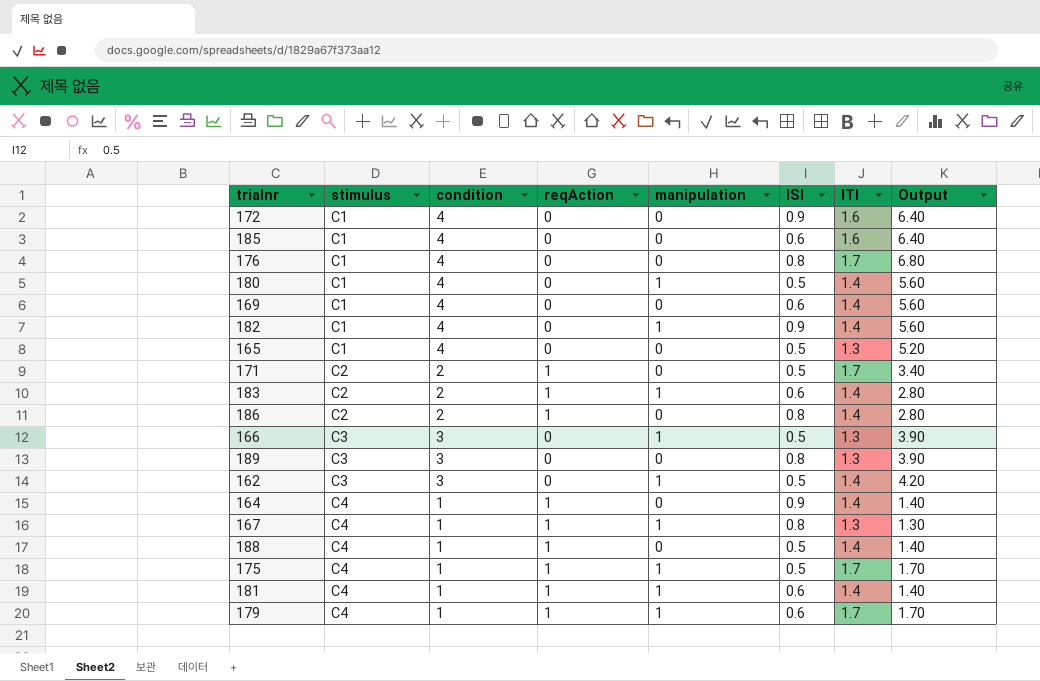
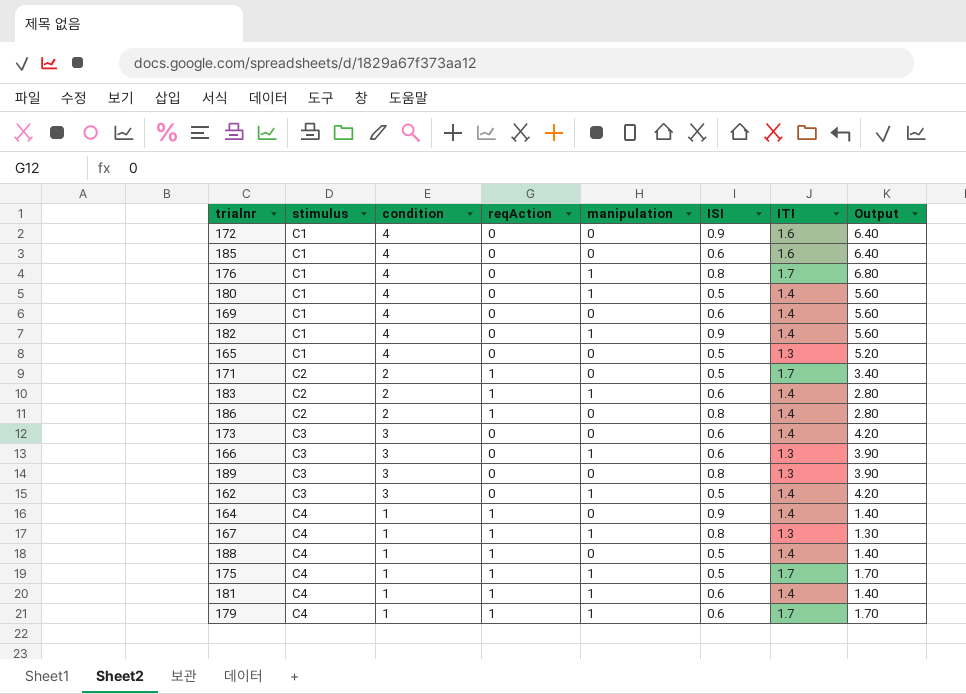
176 | manipulation: 0 -> 1
row 173: none -> C3 | 3 | 0 | 0 | 0.6 | 1.4 | 4.20
166 | ISI: 0.5 -> 0.6

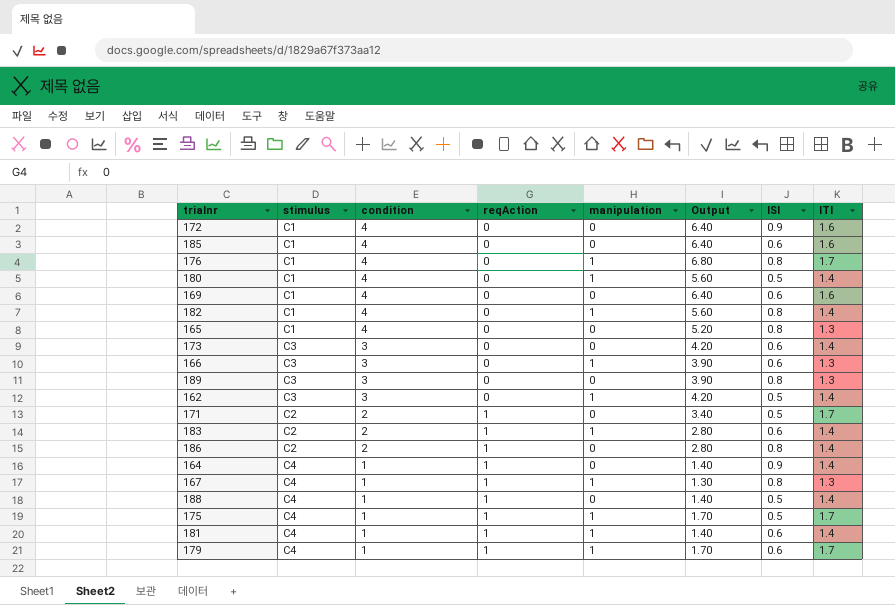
row order: stimulus ascending -> condition descending
column Output | position: 8 -> 6
169 | Output: 5.60 -> 6.40
169 | ITI: 1.4 -> 1.6
182 | ISI: 0.9 -> 0.8
165 | ISI: 0.5 -> 0.8

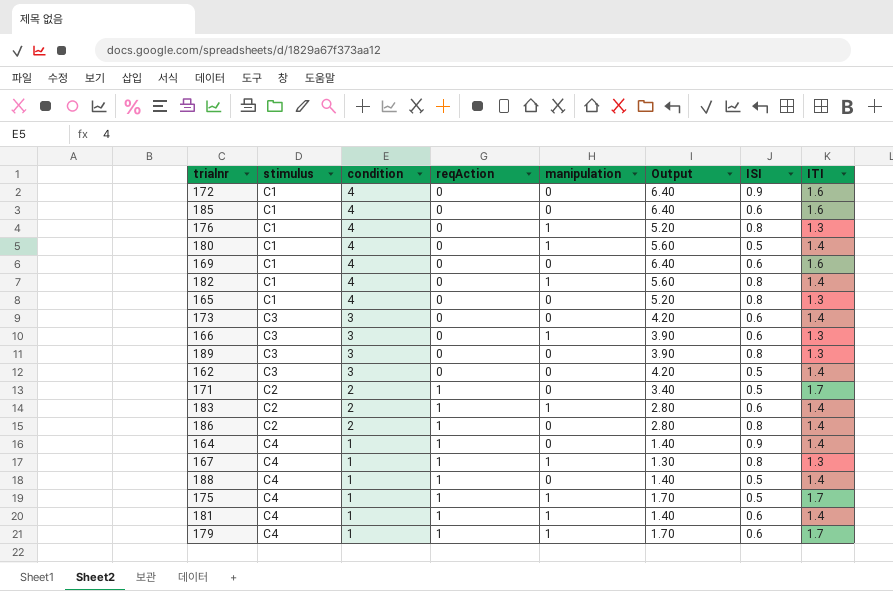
176 | Output: 6.80 -> 5.20
176 | ITI: 1.7 -> 1.3
162 | manipulation: 1 -> 0

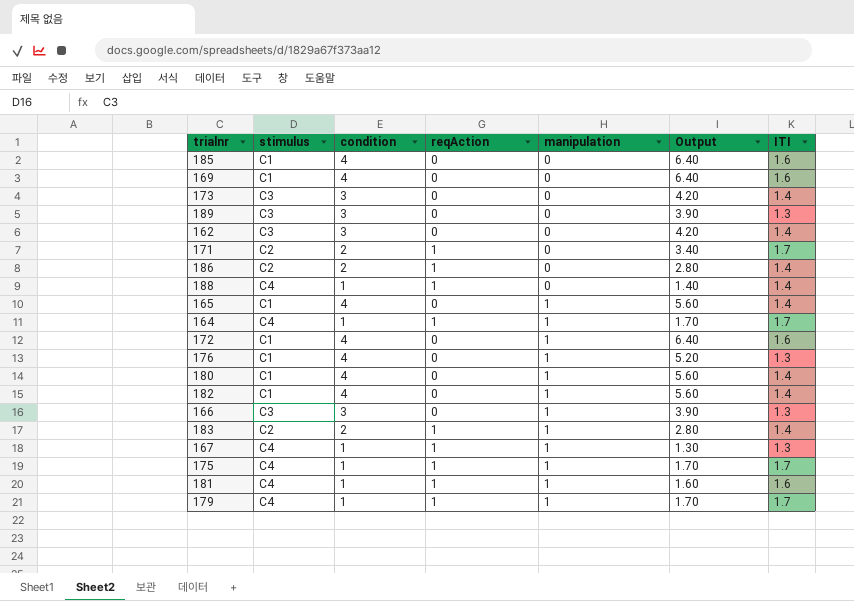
row order: condition descending -> manipulation ascending
column ISI | position: 7 -> none
165 | manipulation: 0 -> 1
165 | Output: 5.20 -> 5.60
165 | ITI: 1.3 -> 1.4
164 | manipulation: 0 -> 1
164 | Output: 1.40 -> 1.70
164 | ITI: 1.4 -> 1.7
172 | manipulation: 0 -> 1
181 | Output: 1.40 -> 1.60
181 | ITI: 1.4 -> 1.6

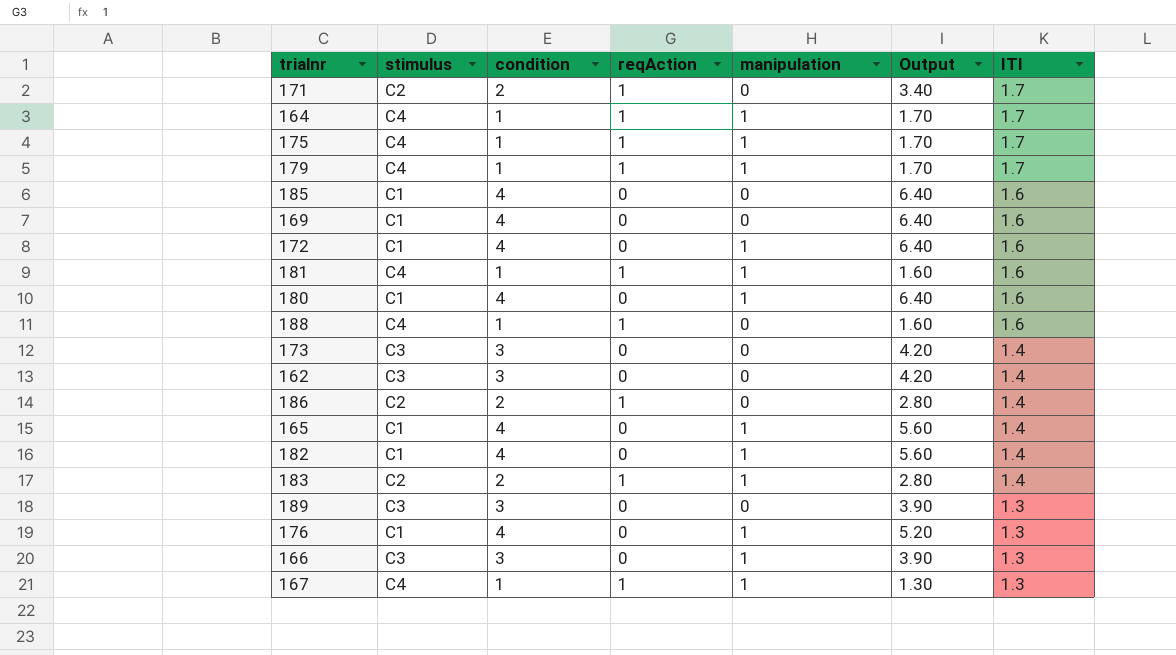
row order: manipulation ascending -> ITI descending
180 | Output: 5.60 -> 6.40
180 | ITI: 1.4 -> 1.6
188 | Output: 1.40 -> 1.60
188 | ITI: 1.4 -> 1.6

